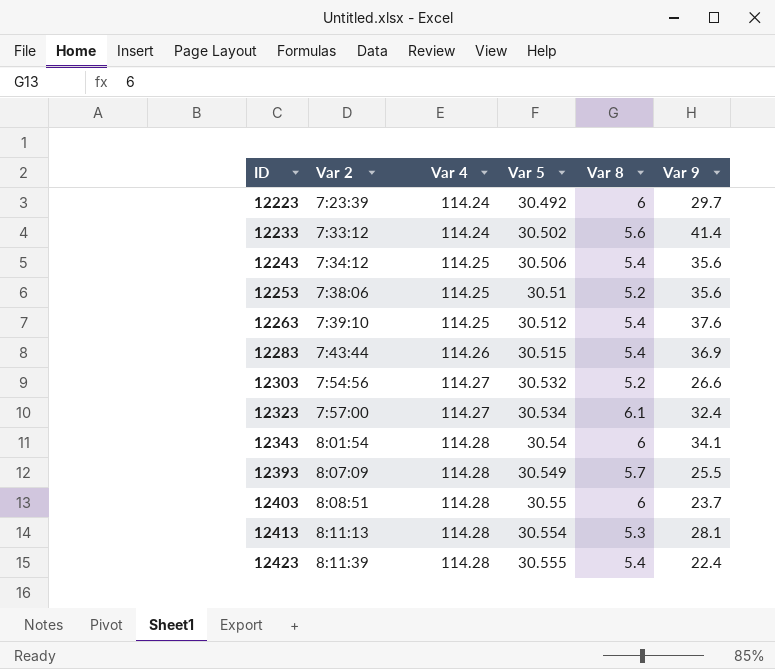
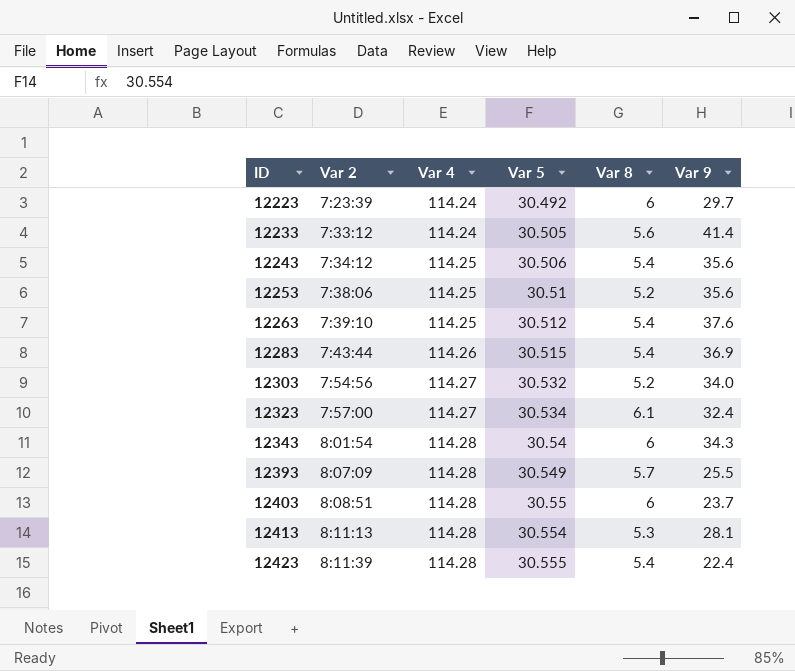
12233 | Var 5: 30.502 -> 30.505
12303 | Var 9: 26.6 -> 34.0
12343 | Var 9: 34.1 -> 34.3

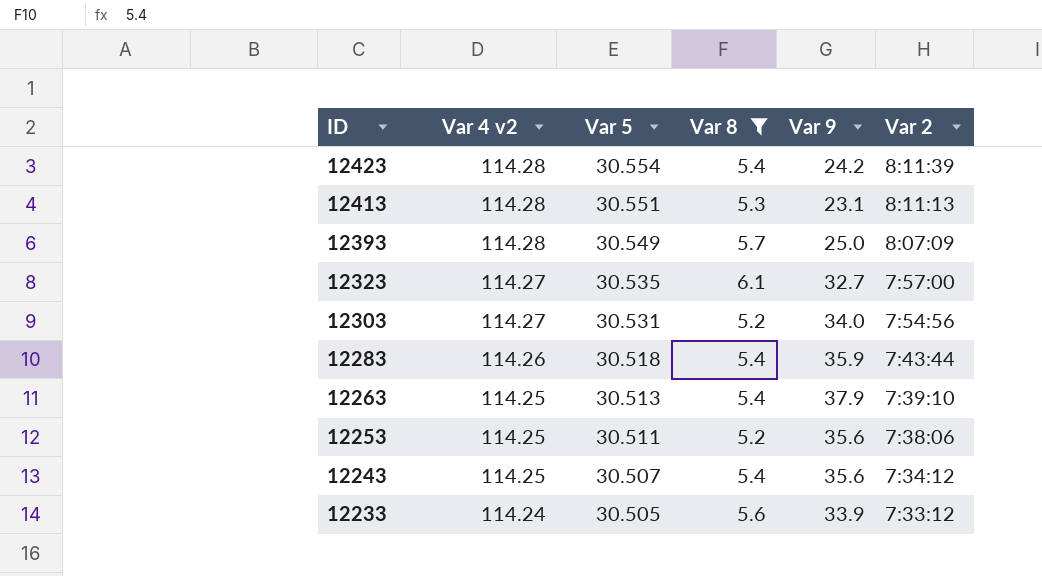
filter: none -> Var 8 != 6
row order: ID ascending -> ID descending
column name: Var 4 -> Var 4 v2
column Var 2 | position: 2 -> 6
12423 | Var 5: 30.555 -> 30.554
12423 | Var 9: 22.4 -> 24.2
12413 | Var 5: 30.554 -> 30.551
12413 | Var 9: 28.1 -> 23.1
12393 | Var 9: 25.5 -> 25.0
12323 | Var 5: 30.534 -> 30.535
12323 | Var 9: 32.4 -> 32.7
12303 | Var 5: 30.532 -> 30.531
12283 | Var 5: 30.515 -> 30.518
12283 | Var 9: 36.9 -> 35.9
12263 | Var 5: 30.512 -> 30.513
12263 | Var 9: 37.6 -> 37.9
12253 | Var 5: 30.51 -> 30.511
12243 | Var 5: 30.506 -> 30.507
12233 | Var 9: 41.4 -> 33.9

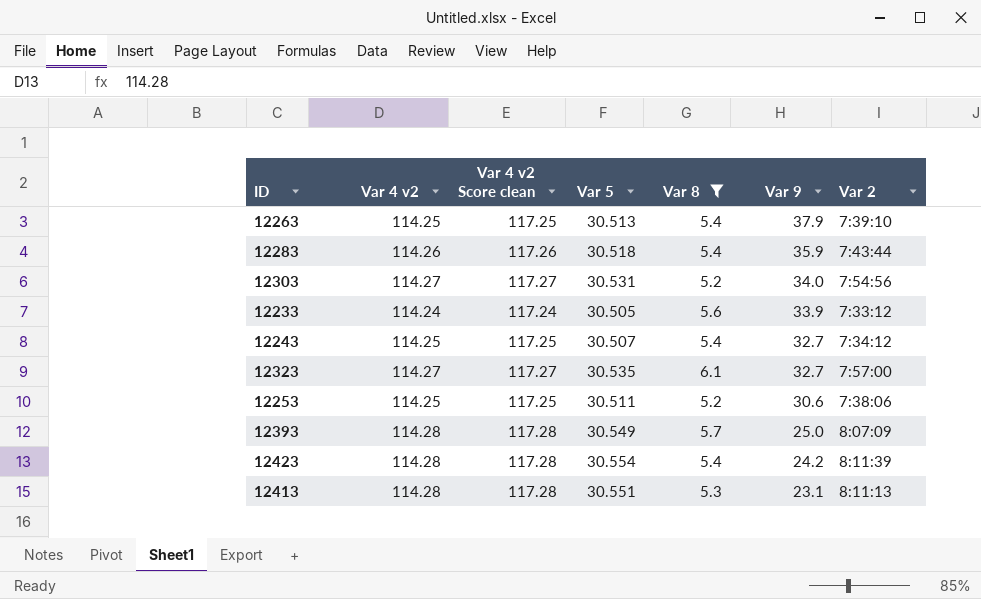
row order: ID descending -> Var 9 descending
column Var 4 v2 Score clean | formula: none -> [Var 4 v2] + 3
12243 | Var 9: 35.6 -> 32.7
12253 | Var 9: 35.6 -> 30.6

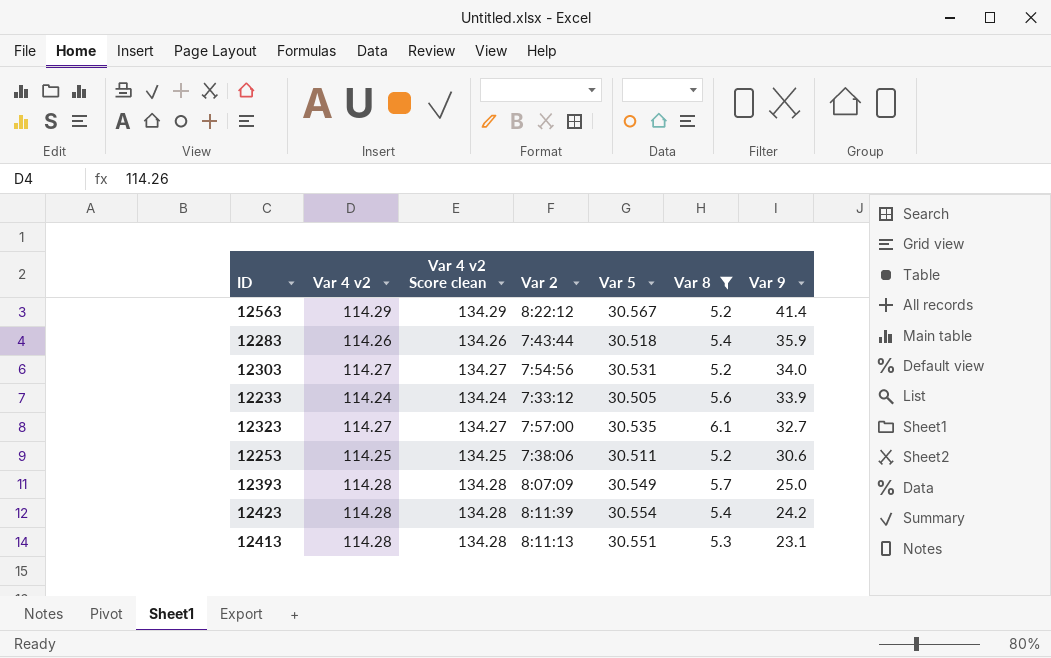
column Var 4 v2 Score clean | formula: [Var 4 v2] + 3 -> [Var 4 v2] + 20
column Var 2 | position: 7 -> 4
row 12263: 114.25 | 117.25 | 30.513 | 5.4 | 37.9 | 7:39:10 -> none
row 12243: 114.25 | 117.25 | 30.507 | 5.4 | 32.7 | 7:34:12 -> none
row 12563: none -> 114.29 | 134.29 | 8:22:12 | 30.567 | 5.2 | 41.4

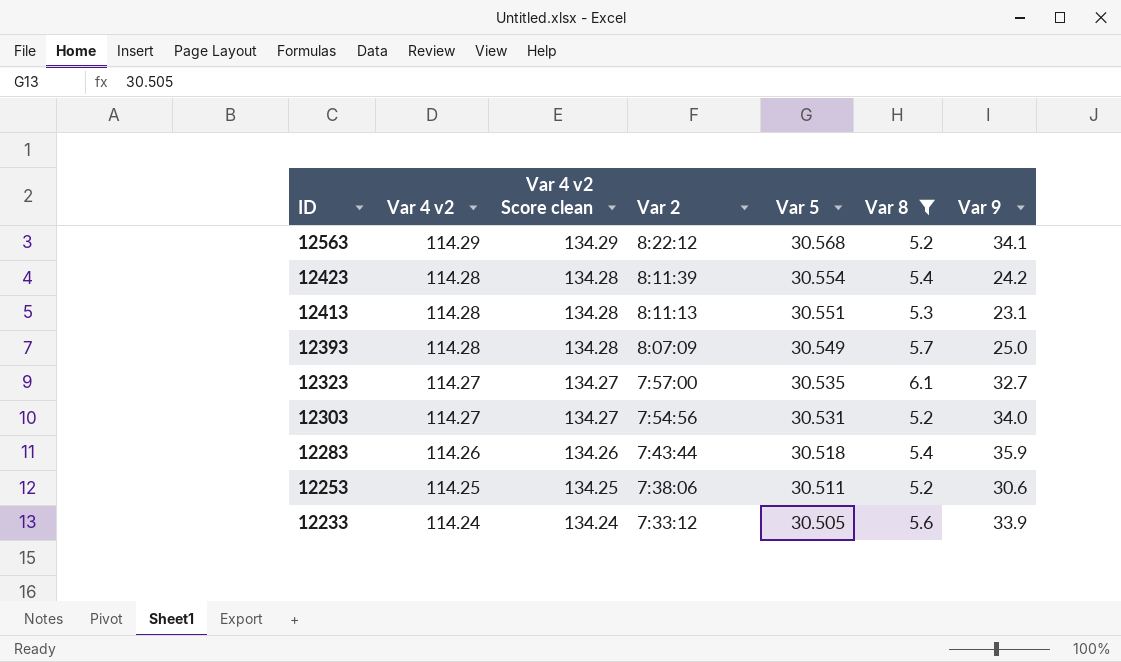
row order: Var 9 descending -> ID descending
12563 | Var 5: 30.567 -> 30.568
12563 | Var 9: 41.4 -> 34.1

